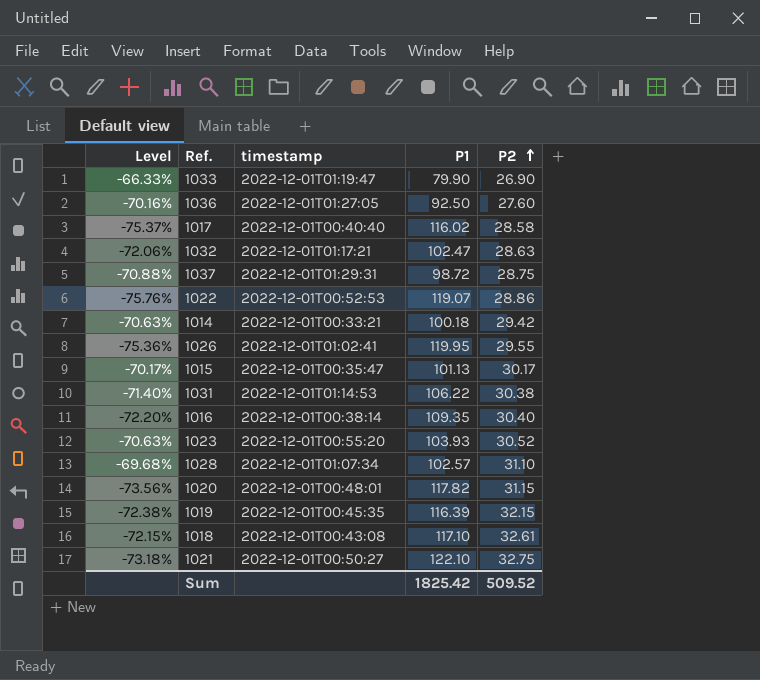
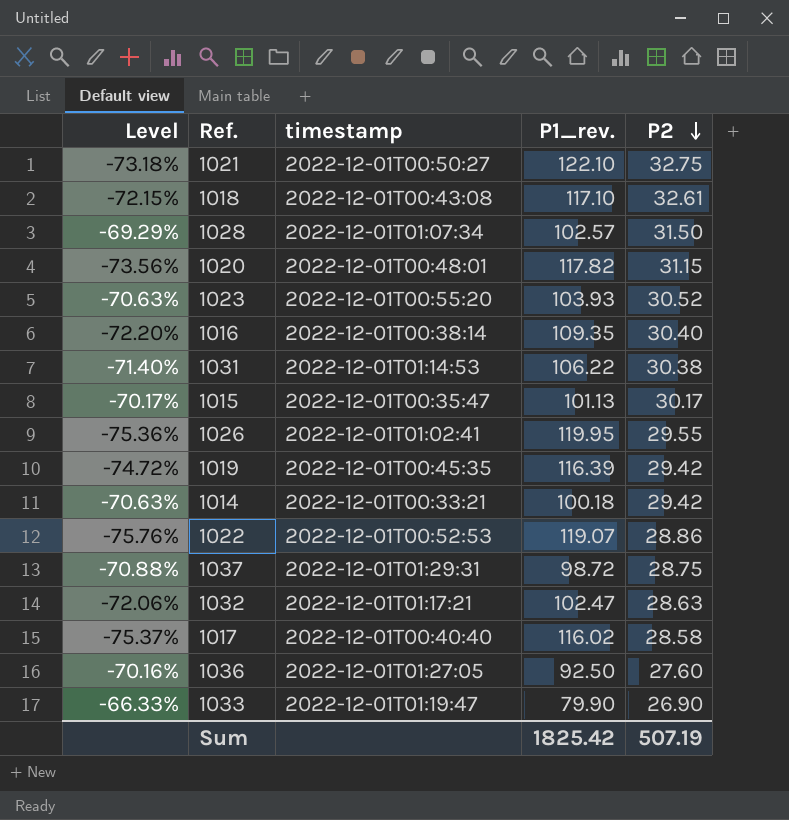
row order: P2 ascending -> P2 descending
column name: P1 -> P1_rev.
1028 | Level: -69.68% -> -69.29%
1028 | P2: 31.10 -> 31.50
1019 | Level: -72.38% -> -74.72%
1019 | P2: 32.15 -> 29.42
Sum | P2: 509.52 -> 507.19

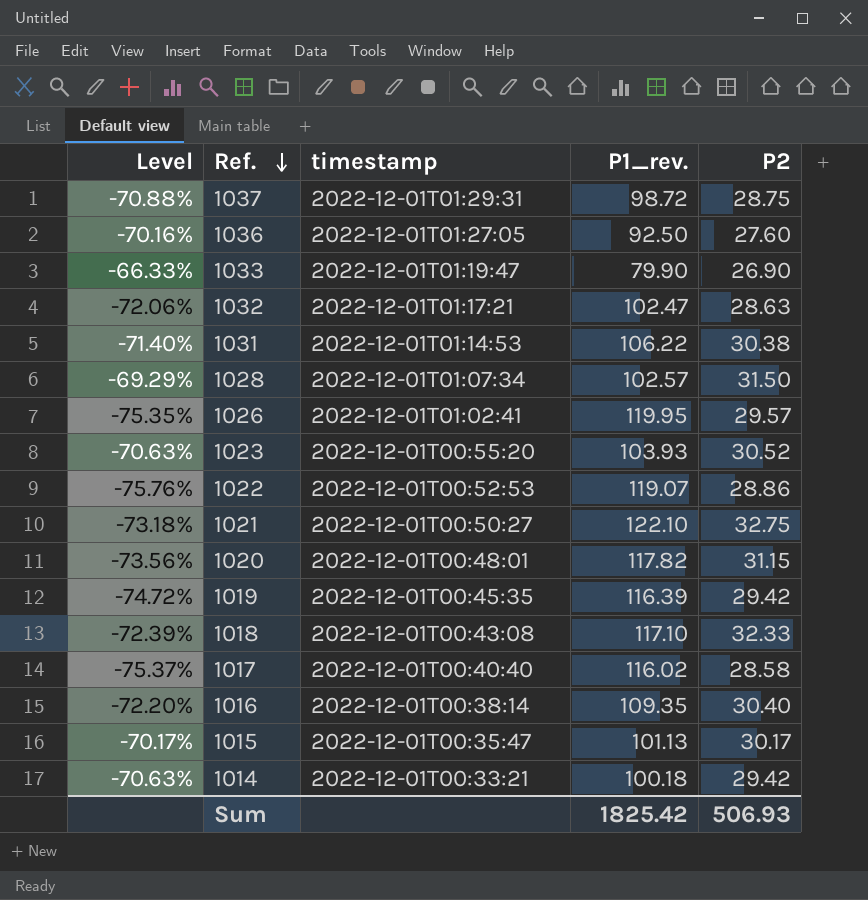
row order: P2 descending -> Ref. descending
1026 | Level: -75.36% -> -75.35%
1026 | P2: 29.55 -> 29.57
1018 | Level: -72.15% -> -72.39%
1018 | P2: 32.61 -> 32.33
Sum | P2: 507.19 -> 506.93

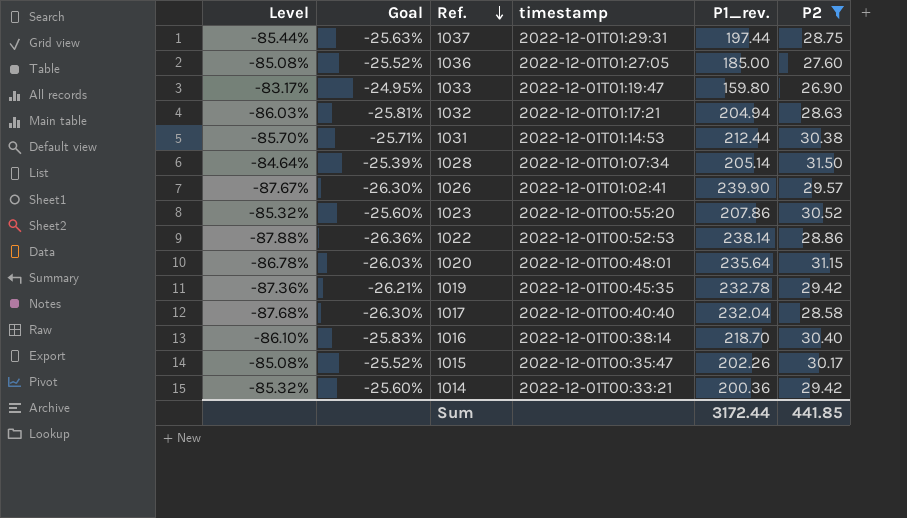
filter: none -> P2 <= 31.50
column Goal | formula: none -> [Level] * 0.3
1037 | Level: -70.88% -> -85.44%
1037 | P1_rev.: 98.72 -> 197.44
1036 | Level: -70.16% -> -85.08%
1036 | P1_rev.: 92.50 -> 185.00
1033 | Level: -66.33% -> -83.17%
1033 | P1_rev.: 79.90 -> 159.80
1032 | Level: -72.06% -> -86.03%
1032 | P1_rev.: 102.47 -> 204.94
1031 | Level: -71.40% -> -85.70%
1031 | P1_rev.: 106.22 -> 212.44
1028 | Level: -69.29% -> -84.64%
1028 | P1_rev.: 102.57 -> 205.14
1026 | Level: -75.35% -> -87.67%
1026 | P1_rev.: 119.95 -> 239.90
1023 | Level: -70.63% -> -85.32%
1023 | P1_rev.: 103.93 -> 207.86
1022 | Level: -75.76% -> -87.88%
1022 | P1_rev.: 119.07 -> 238.14
1020 | Level: -73.56% -> -86.78%
1020 | P1_rev.: 117.82 -> 235.64
1019 | Level: -74.72% -> -87.36%
1019 | P1_rev.: 116.39 -> 232.78
1017 | Level: -75.37% -> -87.68%
1017 | P1_rev.: 116.02 -> 232.04
1016 | Level: -72.20% -> -86.10%
1016 | P1_rev.: 109.35 -> 218.70
1015 | Level: -70.17% -> -85.08%
1015 | P1_rev.: 101.13 -> 202.26
1014 | Level: -70.63% -> -85.32%
1014 | P1_rev.: 100.18 -> 200.36
Sum | P1_rev.: 1825.42 -> 3172.44
Sum | P2: 506.93 -> 441.85

